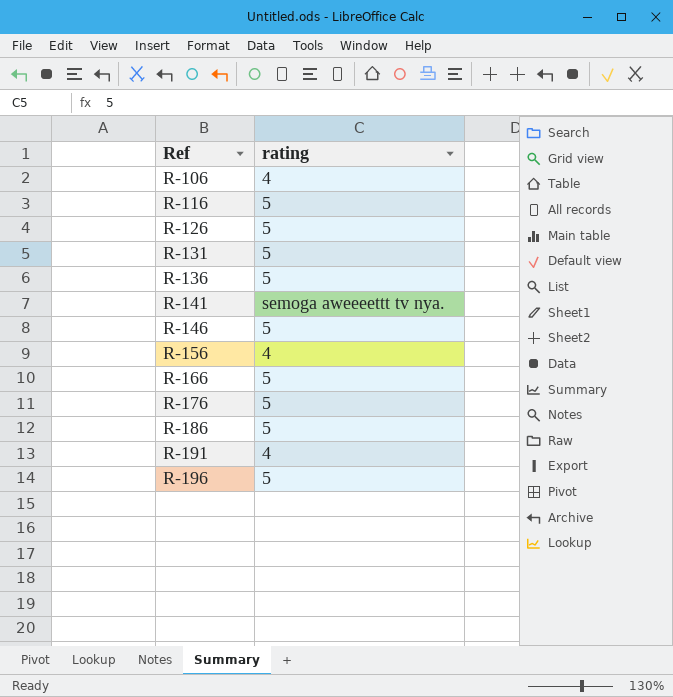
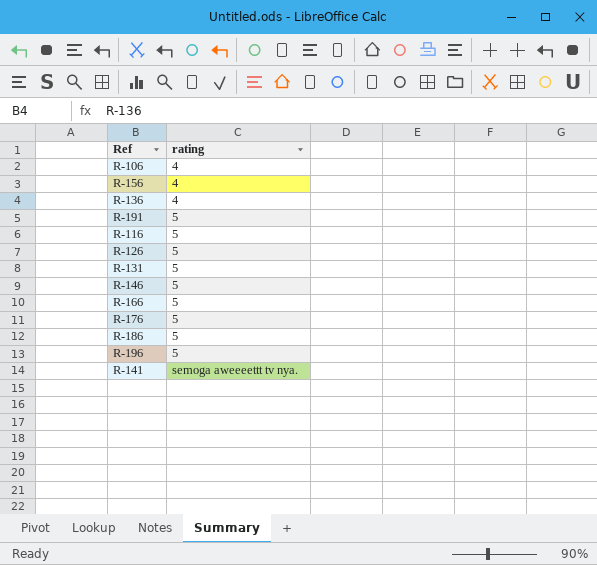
row order: Ref ascending -> rating ascending
R-136 | rating: 5 -> 4
R-191 | rating: 4 -> 5

